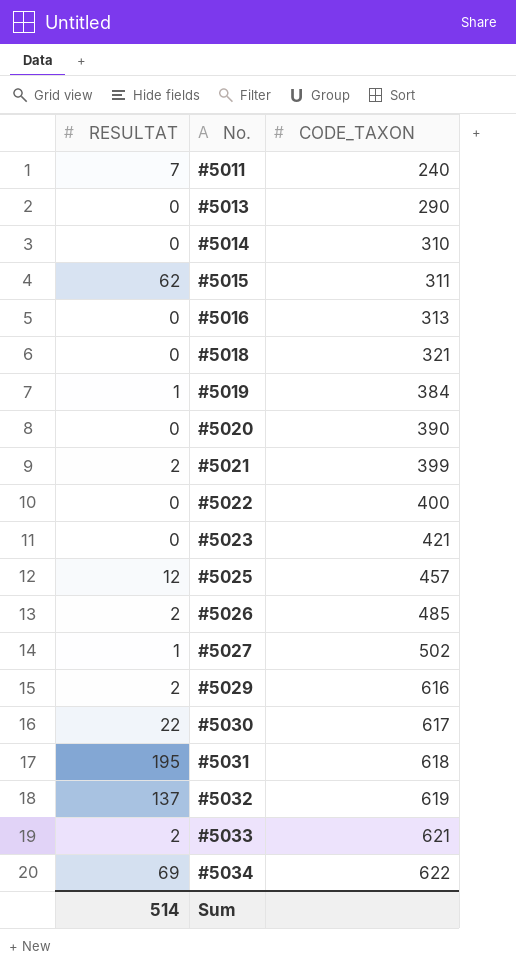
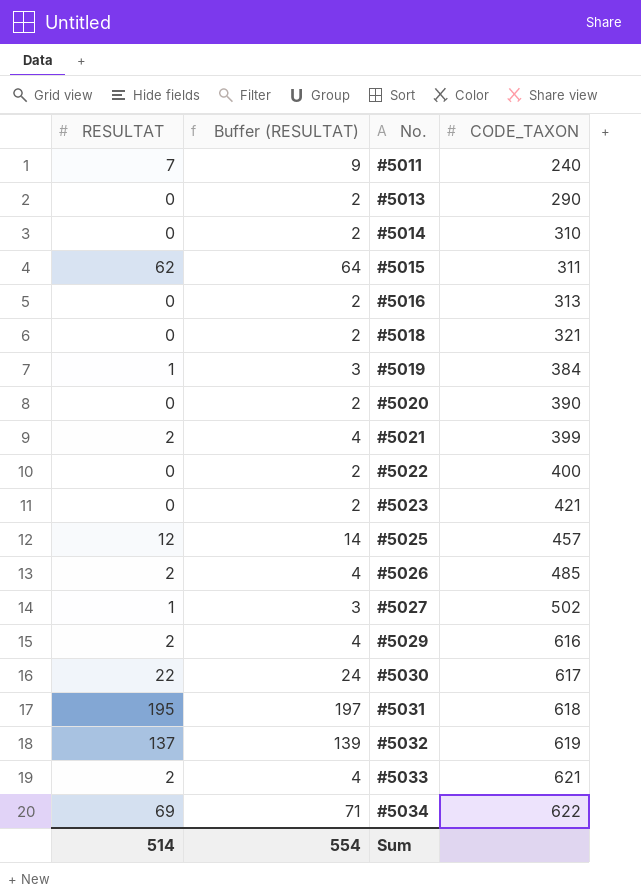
column Buffer (RESULTAT) | formula: none -> [RESULTAT] + 2

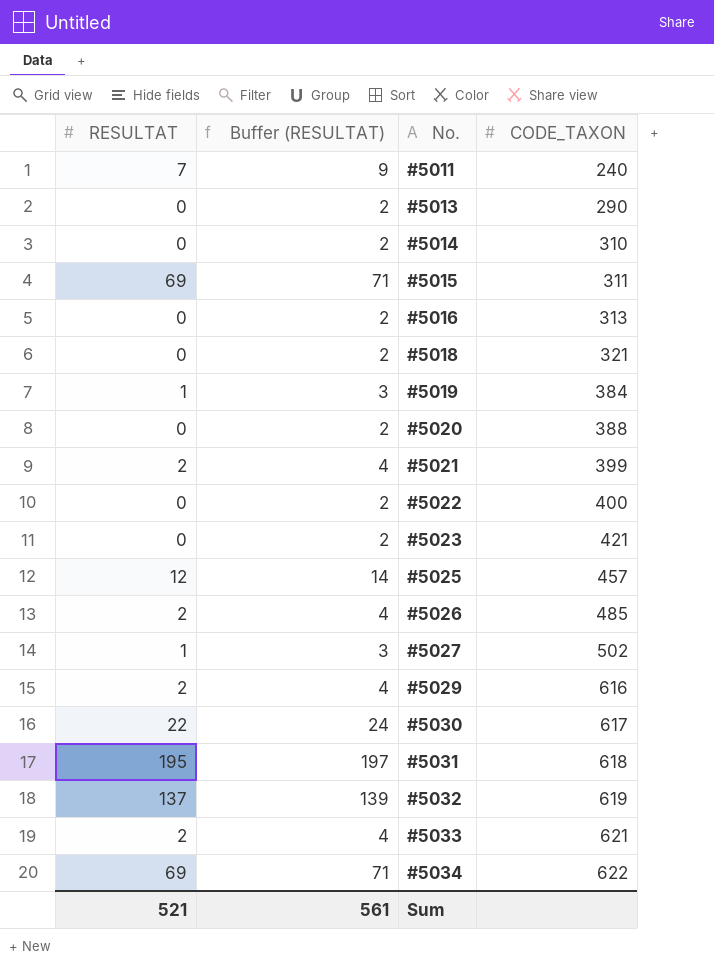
#5015 | RESULTAT: 62 -> 69
#5015 | Buffer (RESULTAT): 64 -> 71
#5020 | CODE_TAXON: 390 -> 388
Sum | RESULTAT: 514 -> 521
Sum | Buffer (RESULTAT): 554 -> 561

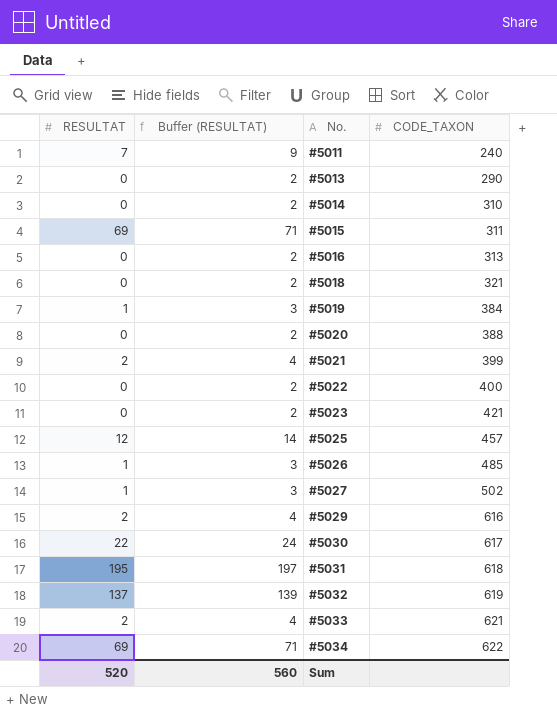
#5026 | RESULTAT: 2 -> 1
#5026 | Buffer (RESULTAT): 4 -> 3
Sum | RESULTAT: 521 -> 520
Sum | Buffer (RESULTAT): 561 -> 560

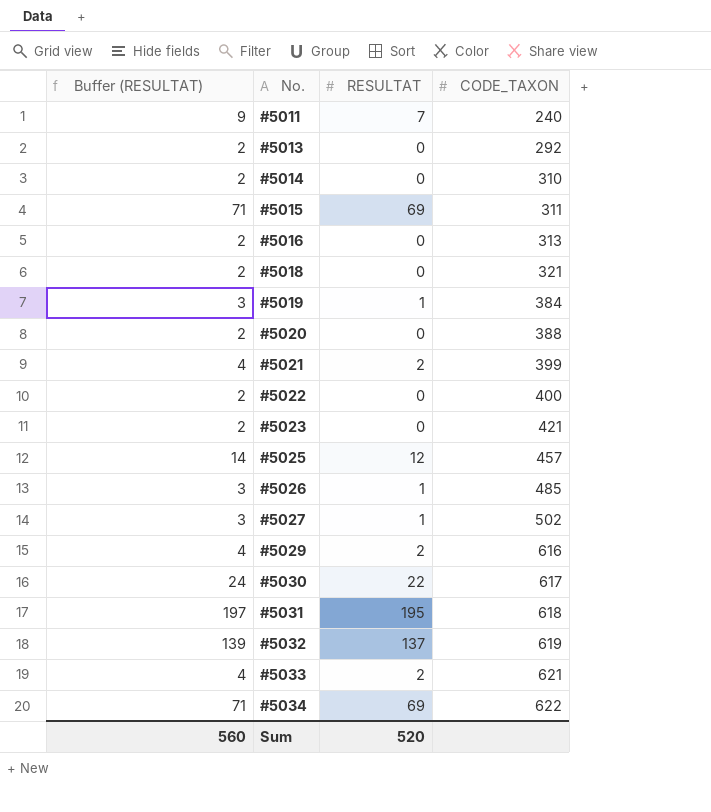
column RESULTAT | position: 1 -> 3
#5013 | CODE_TAXON: 290 -> 292

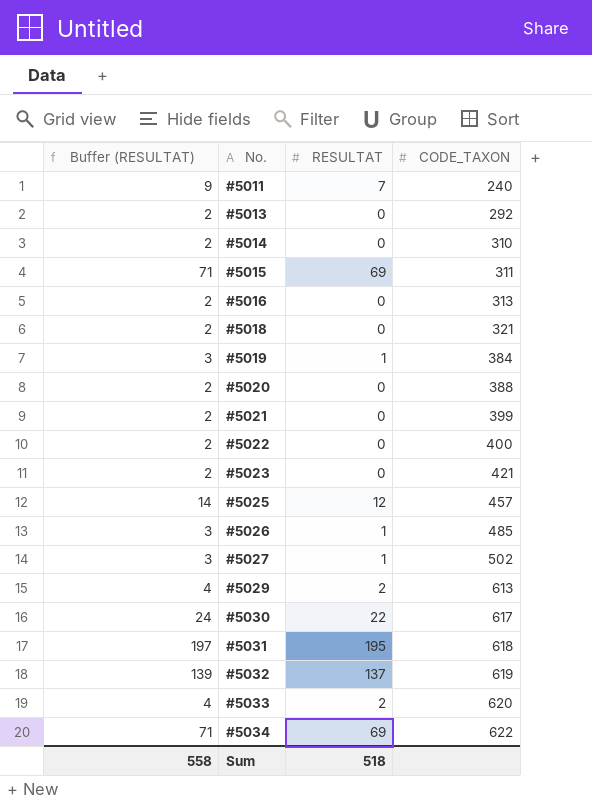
#5021 | Buffer (RESULTAT): 4 -> 2
#5021 | RESULTAT: 2 -> 0
#5029 | CODE_TAXON: 616 -> 613
#5033 | CODE_TAXON: 621 -> 620
Sum | Buffer (RESULTAT): 560 -> 558
Sum | RESULTAT: 520 -> 518

